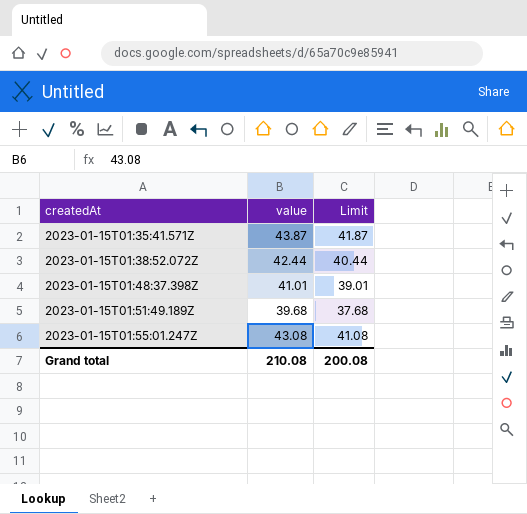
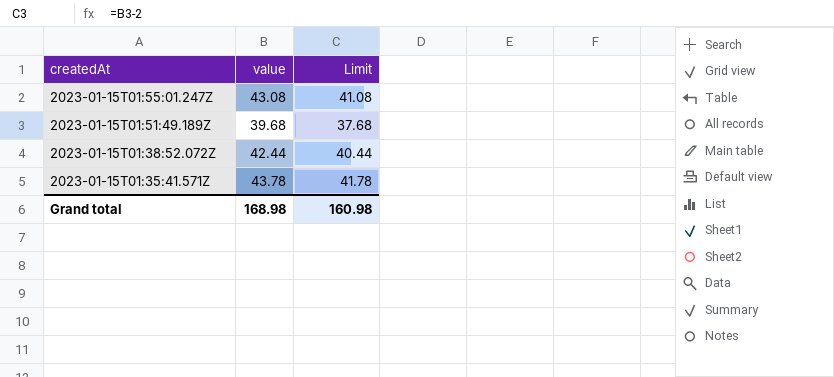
row order: createdAt ascending -> createdAt descending
row 2023-01-15T01:48:37.398Z: 41.01 | 39.01 -> none
2023-01-15T01:35:41.571Z | value: 43.87 -> 43.78
2023-01-15T01:35:41.571Z | Limit: 41.87 -> 41.78
Grand total | value: 210.08 -> 168.98
Grand total | Limit: 200.08 -> 160.98

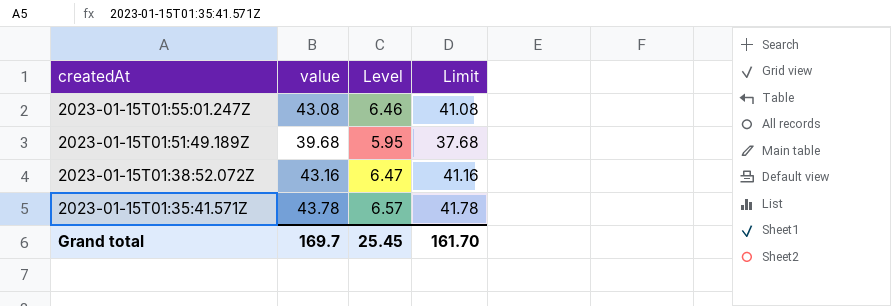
column Level | formula: none -> [value] * 0.15
2023-01-15T01:38:52.072Z | value: 42.44 -> 43.16
2023-01-15T01:38:52.072Z | Limit: 40.44 -> 41.16
Grand total | value: 168.98 -> 169.7
Grand total | Limit: 160.98 -> 161.70

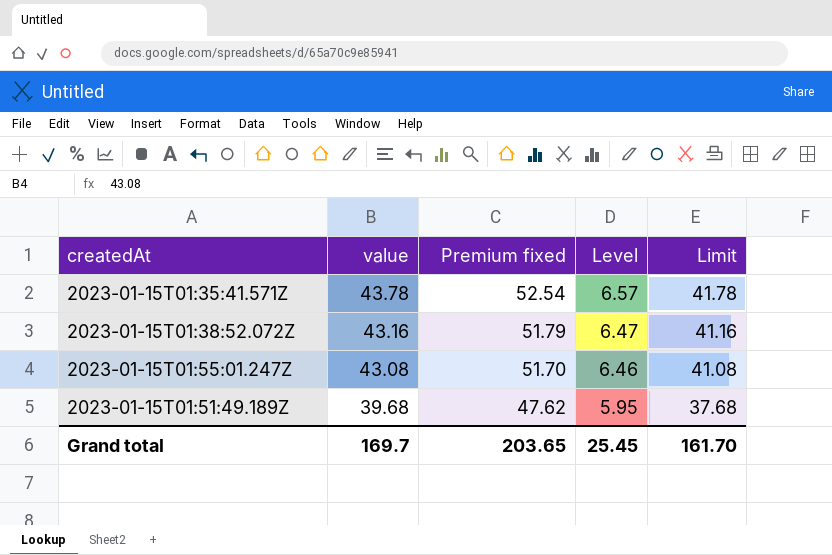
row order: createdAt descending -> value descending
column Premium fixed | formula: none -> [value] * 1.2

